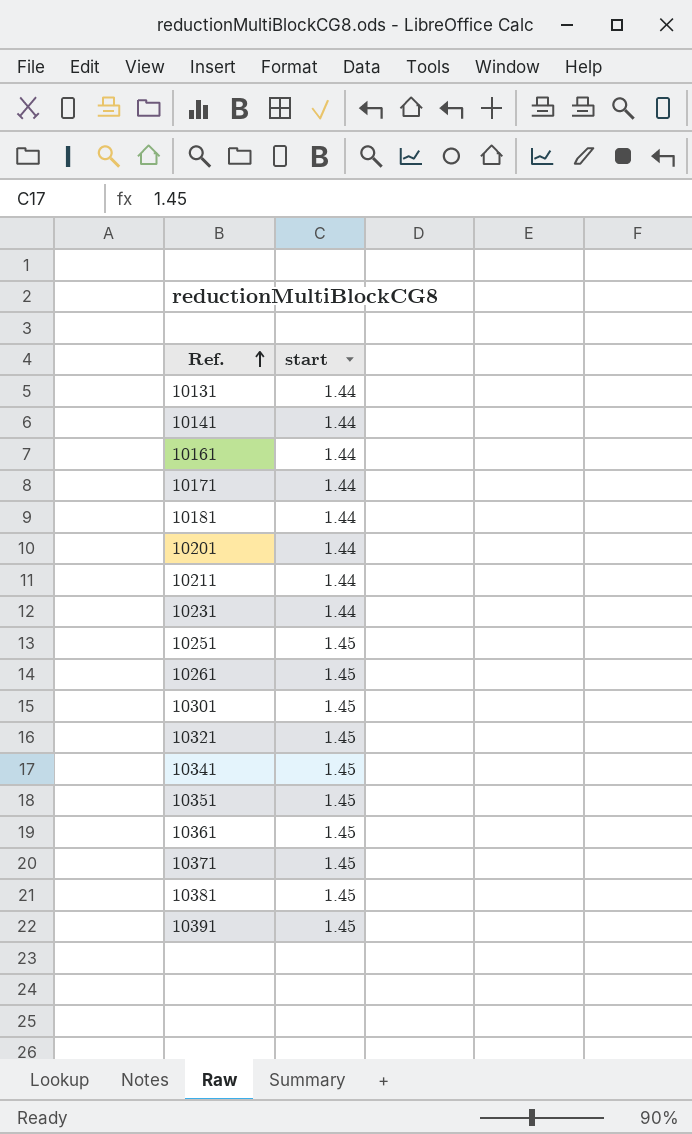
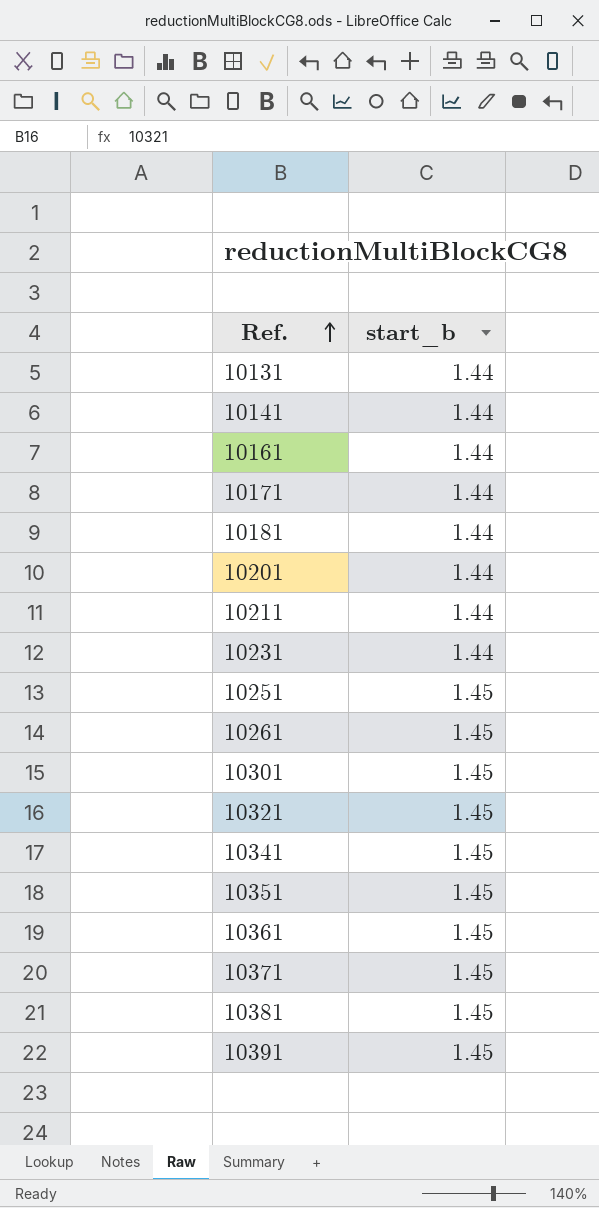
column name: start -> start_b

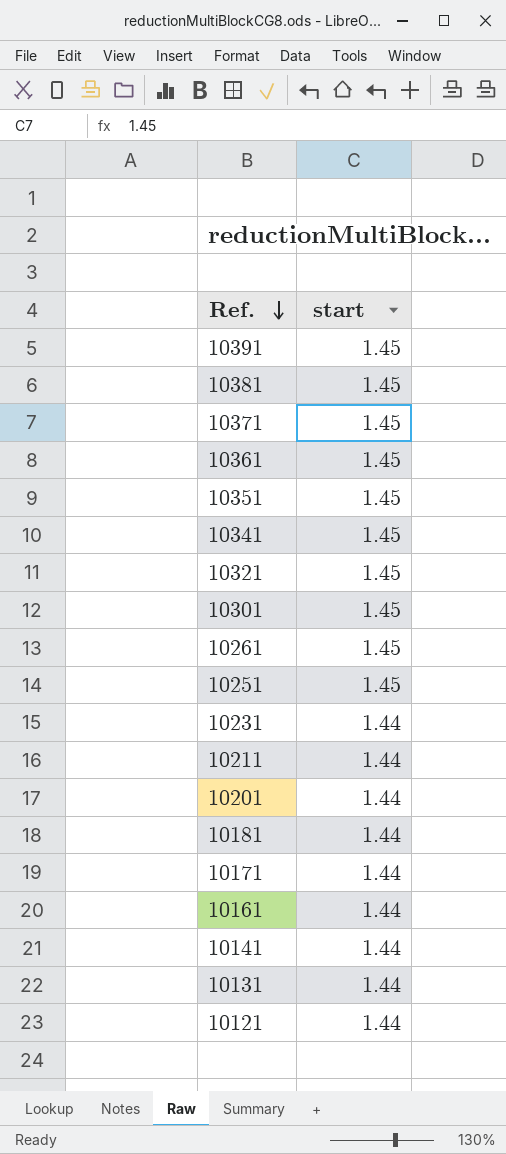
row order: Ref. ascending -> Ref. descending
column name: start_b -> start
row 10121: none -> 1.44

